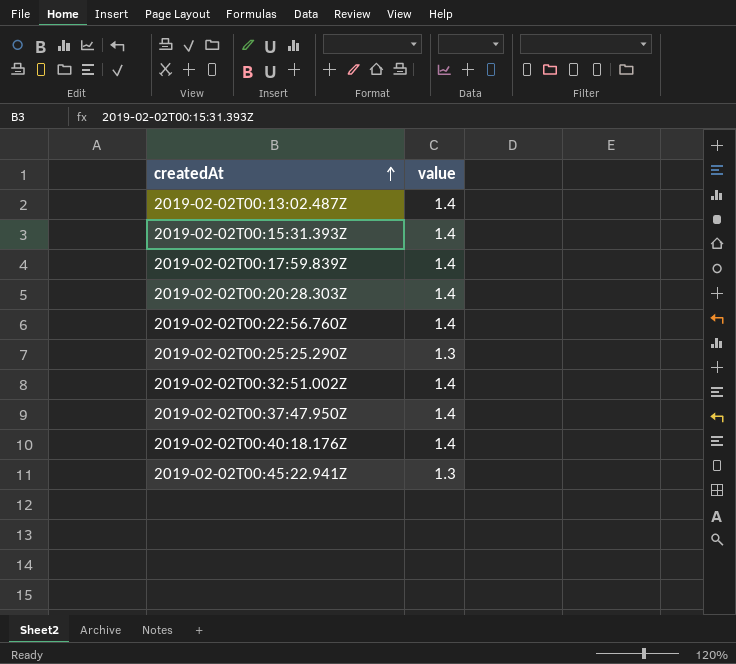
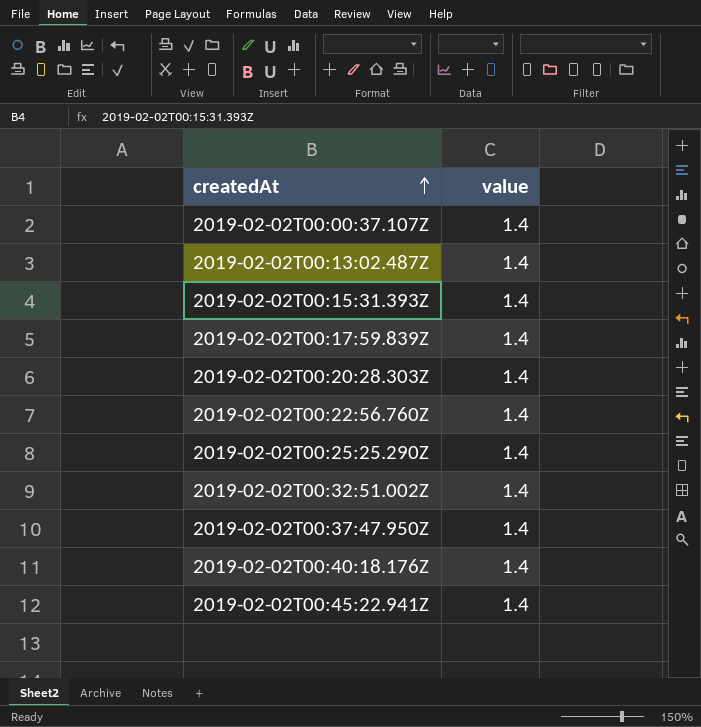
row 2019-02-02T00:00:37.107Z: none -> 1.4
2019-02-02T00:25:25.290Z | value: 1.3 -> 1.4
2019-02-02T00:45:22.941Z | value: 1.3 -> 1.4

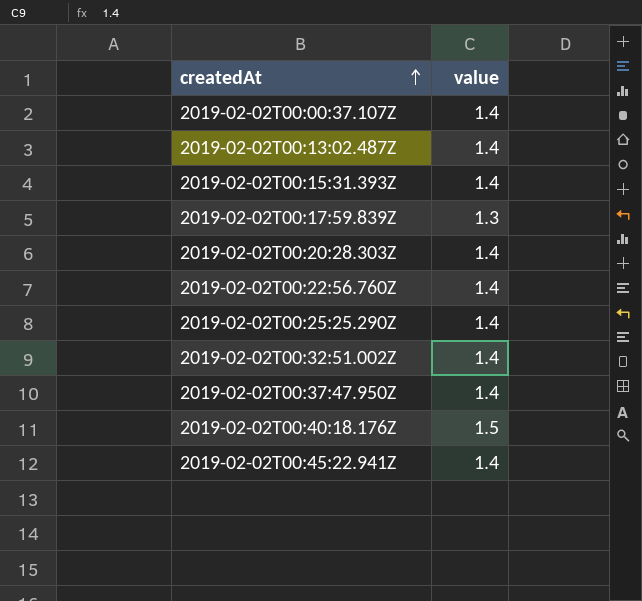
2019-02-02T00:17:59.839Z | value: 1.4 -> 1.3
2019-02-02T00:40:18.176Z | value: 1.4 -> 1.5

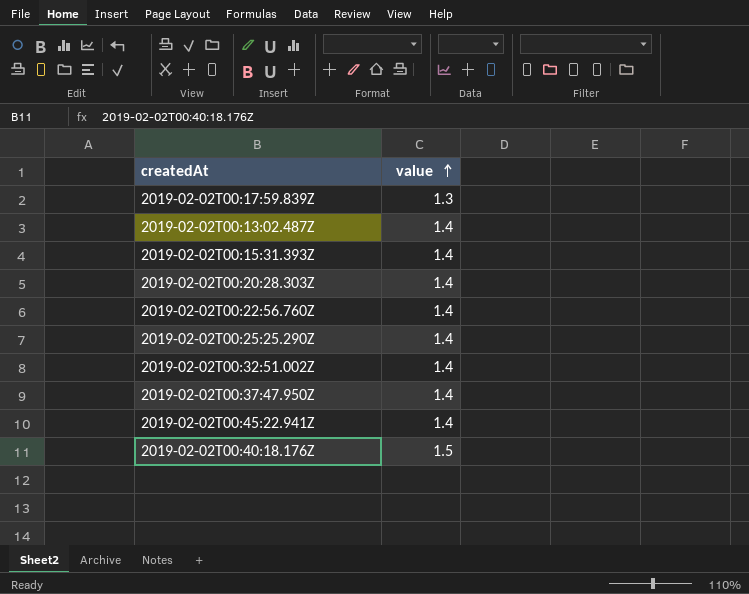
row order: createdAt ascending -> value ascending
row 2019-02-02T00:00:37.107Z: 1.4 -> none

